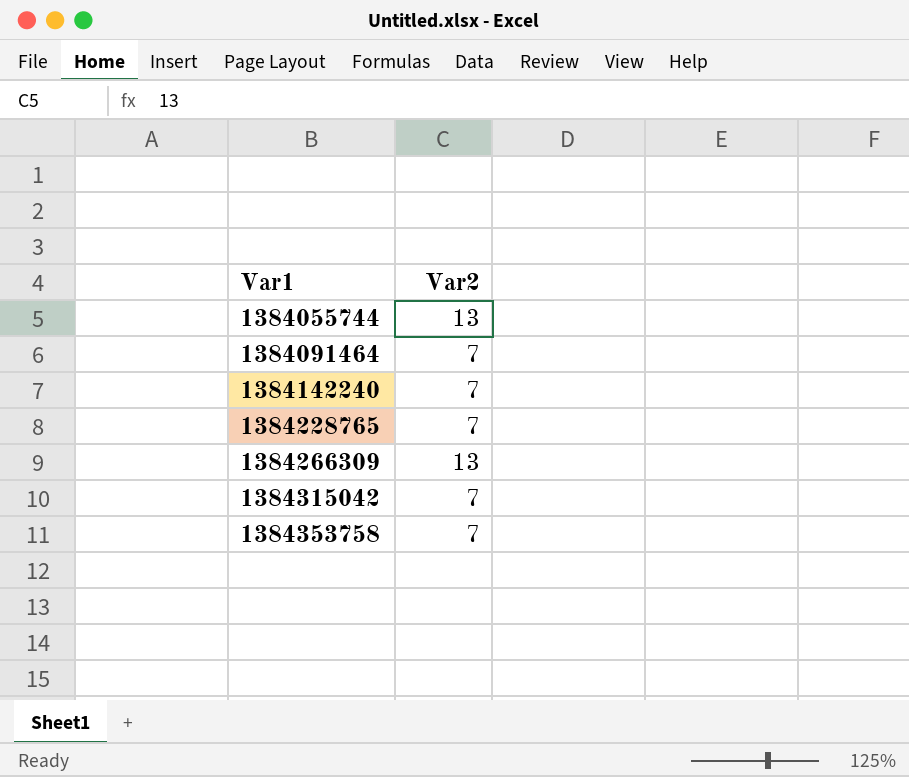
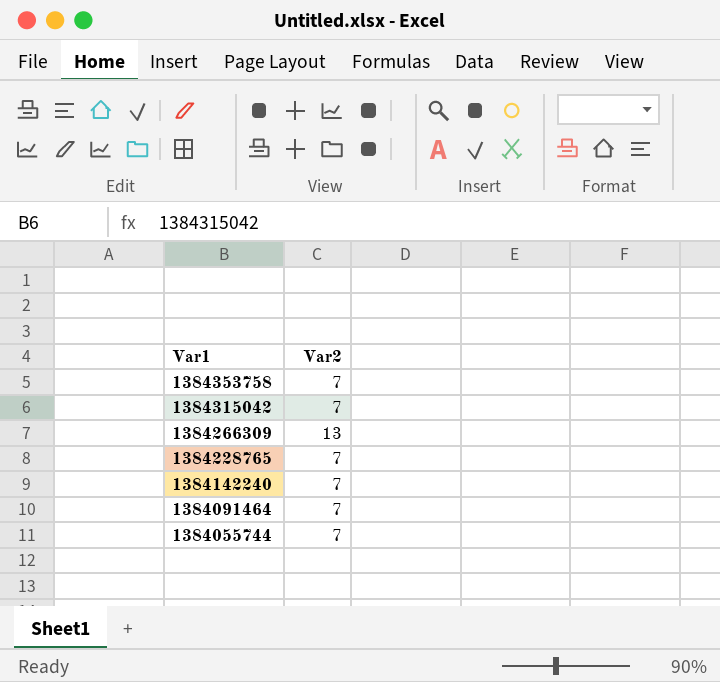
row order: Var1 ascending -> Var1 descending
1384055744 | Var2: 13 -> 7

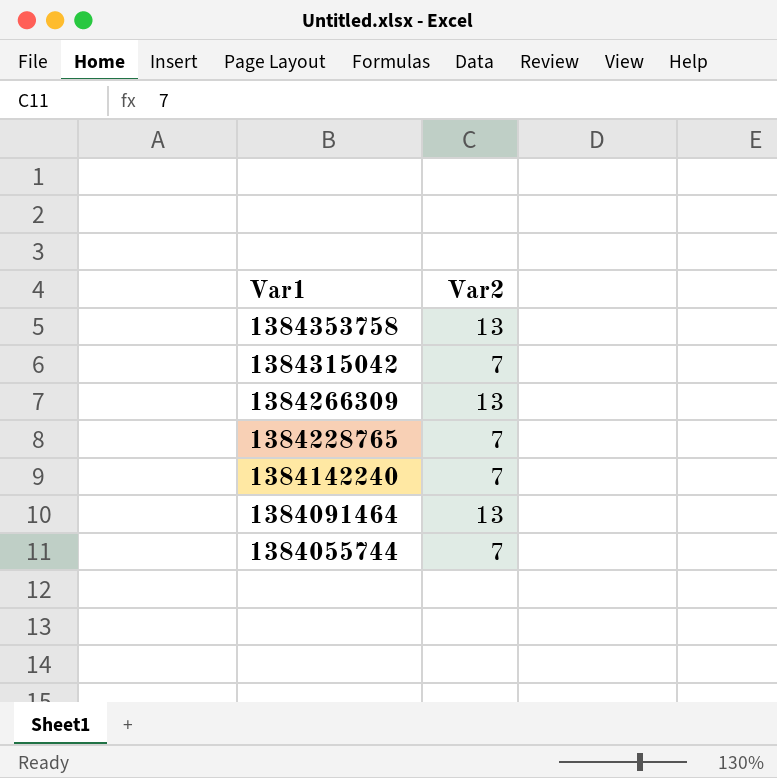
1384353758 | Var2: 7 -> 13
1384091464 | Var2: 7 -> 13

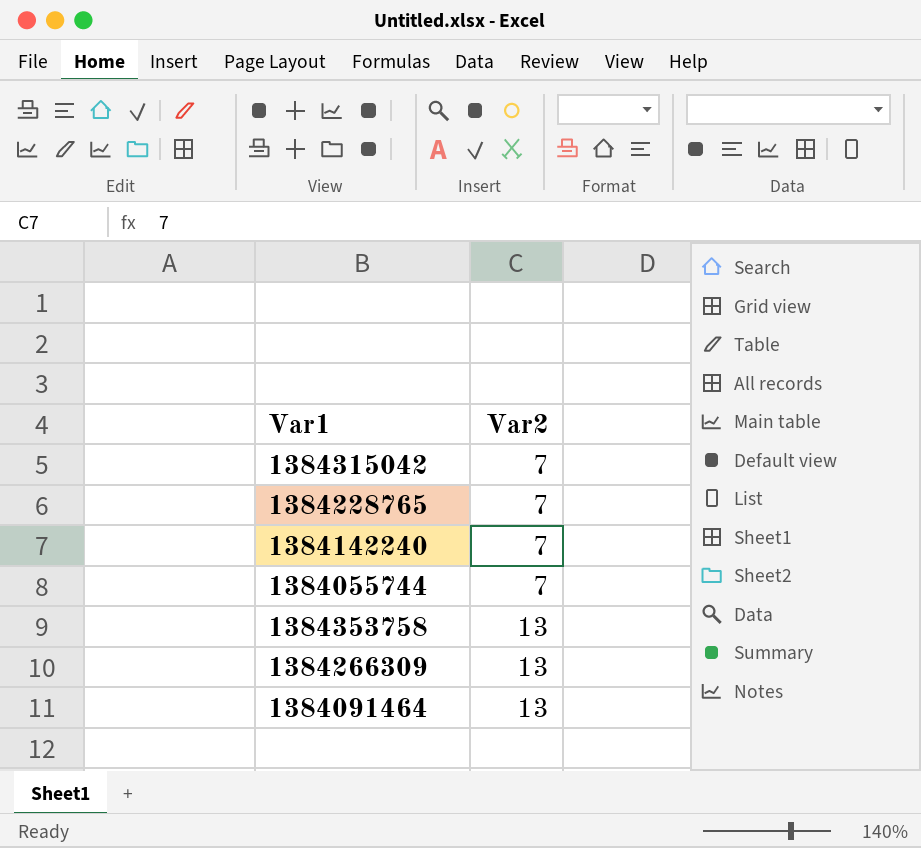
row order: Var1 descending -> Var2 ascending

